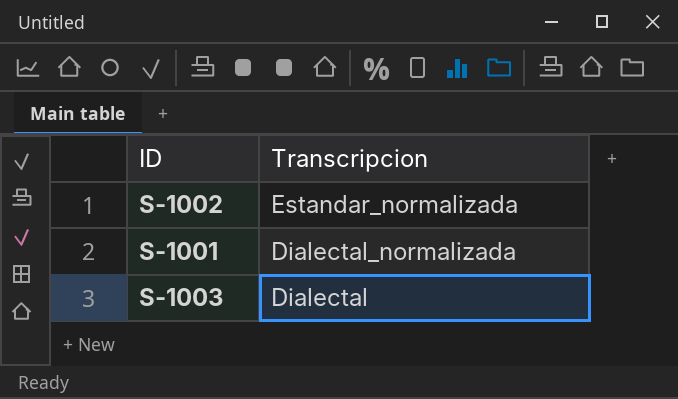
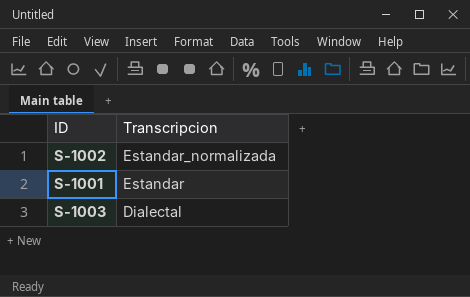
S-1001 | Transcripcion: Dialectal_normalizada -> Estandar

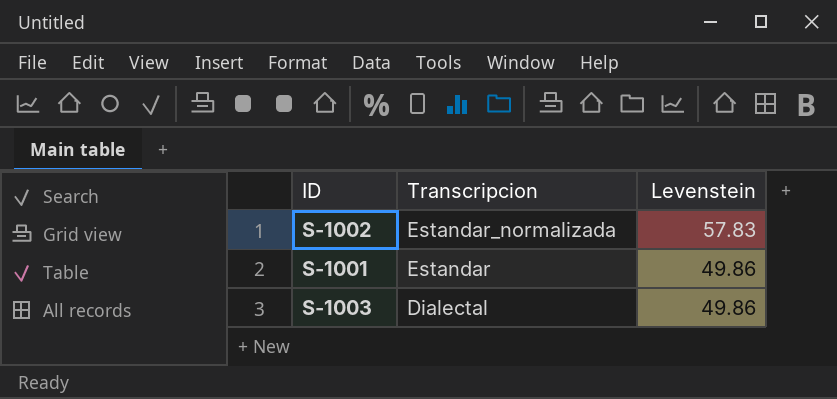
column Levenstein | position: none -> 3

